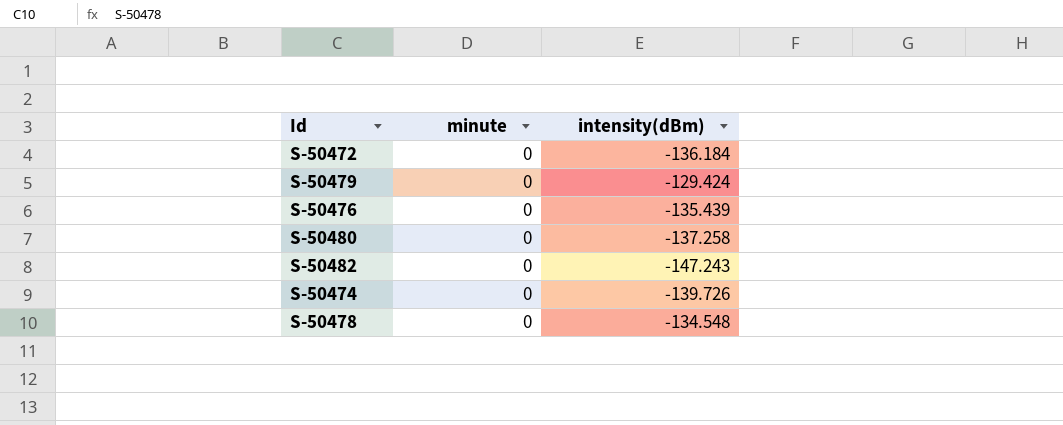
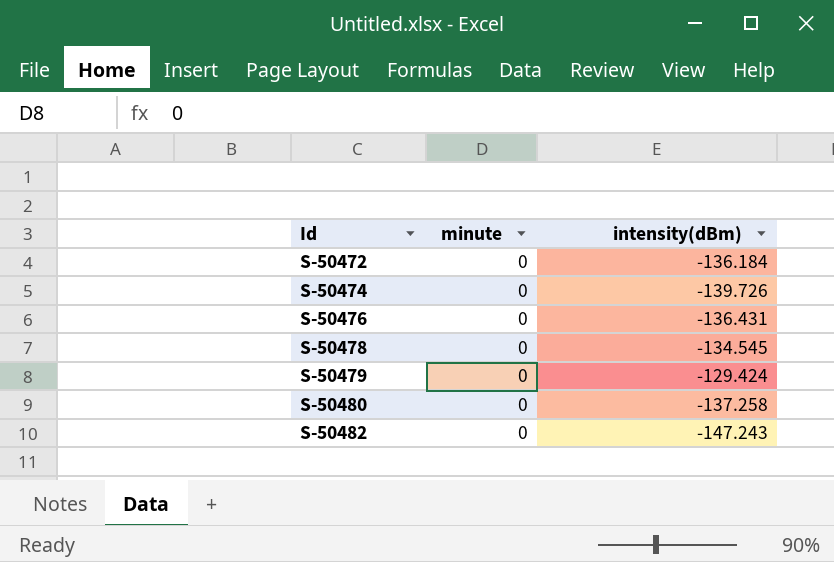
row order: none -> Id ascending
S-50476 | intensity(dBm): -135.439 -> -136.431
S-50478 | intensity(dBm): -134.548 -> -134.545

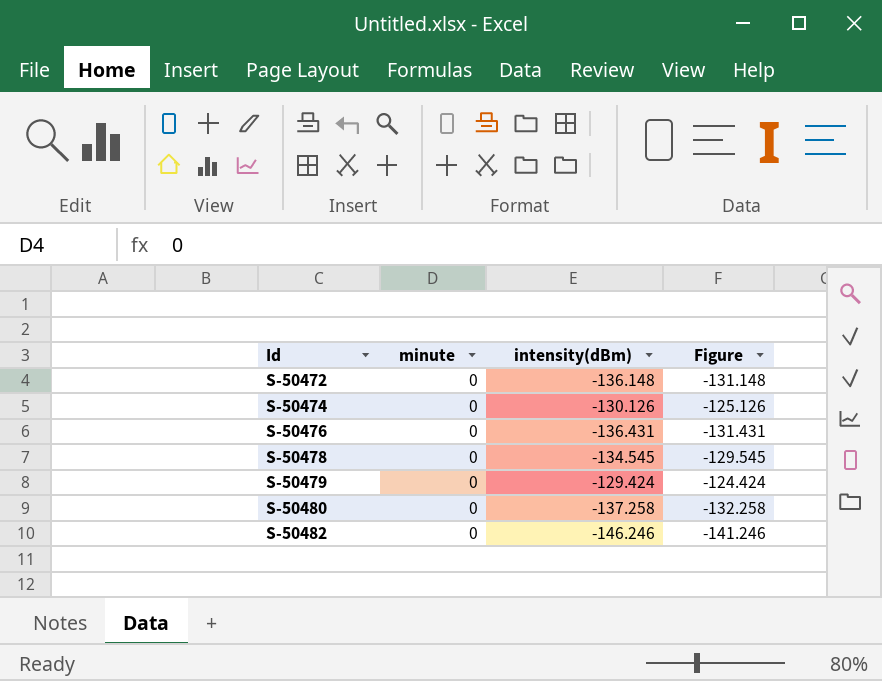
column Figure | formula: none -> [intensity(dBm)] + 5
S-50472 | intensity(dBm): -136.184 -> -136.148
S-50474 | intensity(dBm): -139.726 -> -130.126
S-50482 | intensity(dBm): -147.243 -> -146.246

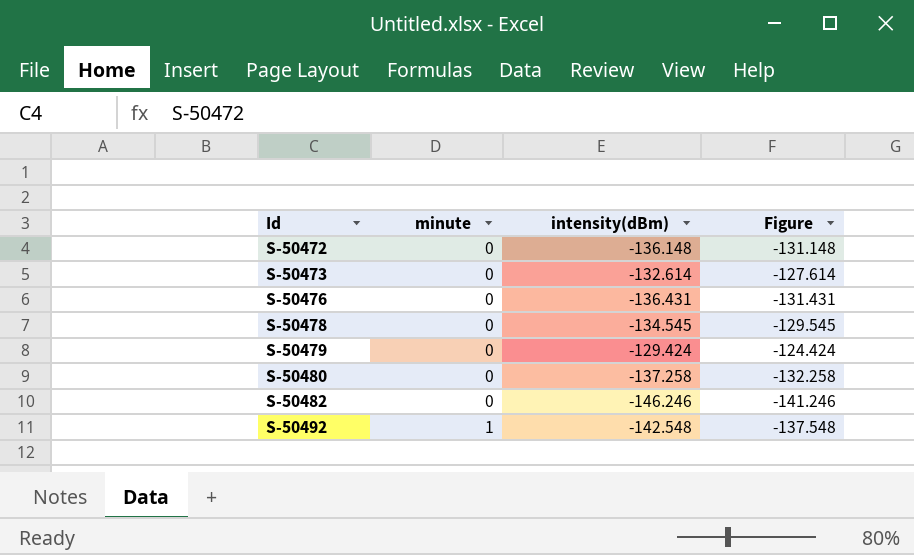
row S-50474: 0 | -130.126 | -125.126 -> none
row S-50473: none -> 0 | -132.614 | -127.614
row S-50492: none -> 1 | -142.548 | -137.548

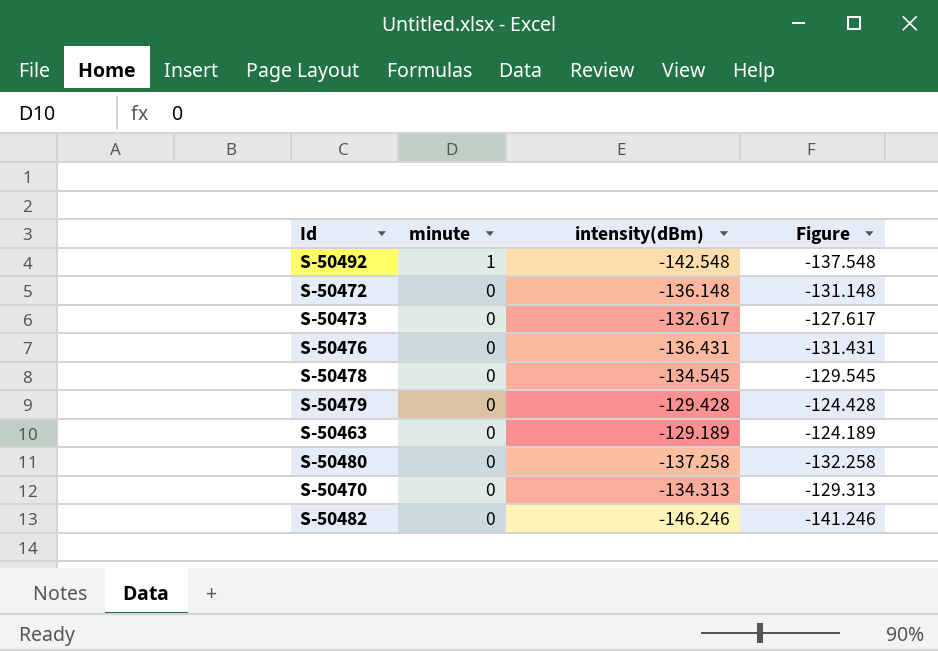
row order: Id ascending -> minute descending
S-50473 | intensity(dBm): -132.614 -> -132.617
S-50473 | Figure: -127.614 -> -127.617
S-50479 | intensity(dBm): -129.424 -> -129.428
S-50479 | Figure: -124.424 -> -124.428
row S-50463: none -> 0 | -129.189 | -124.189
row S-50470: none -> 0 | -134.313 | -129.313

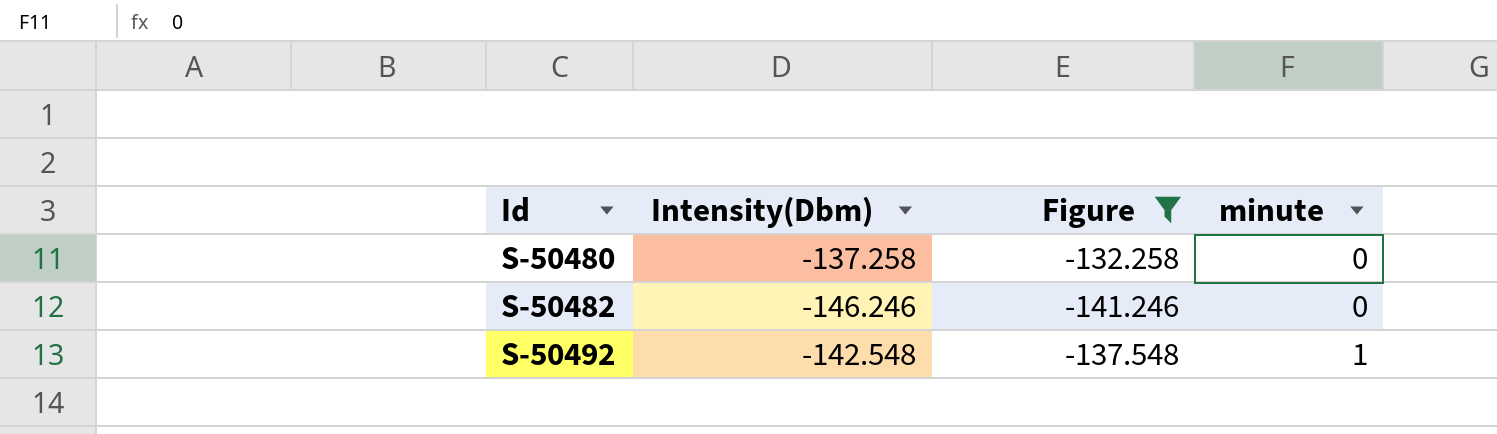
filter: none -> Figure <= -132.258
row order: minute descending -> Id ascending
column name: intensity(dBm) -> Intensity(Dbm)
column minute | position: 2 -> 4

